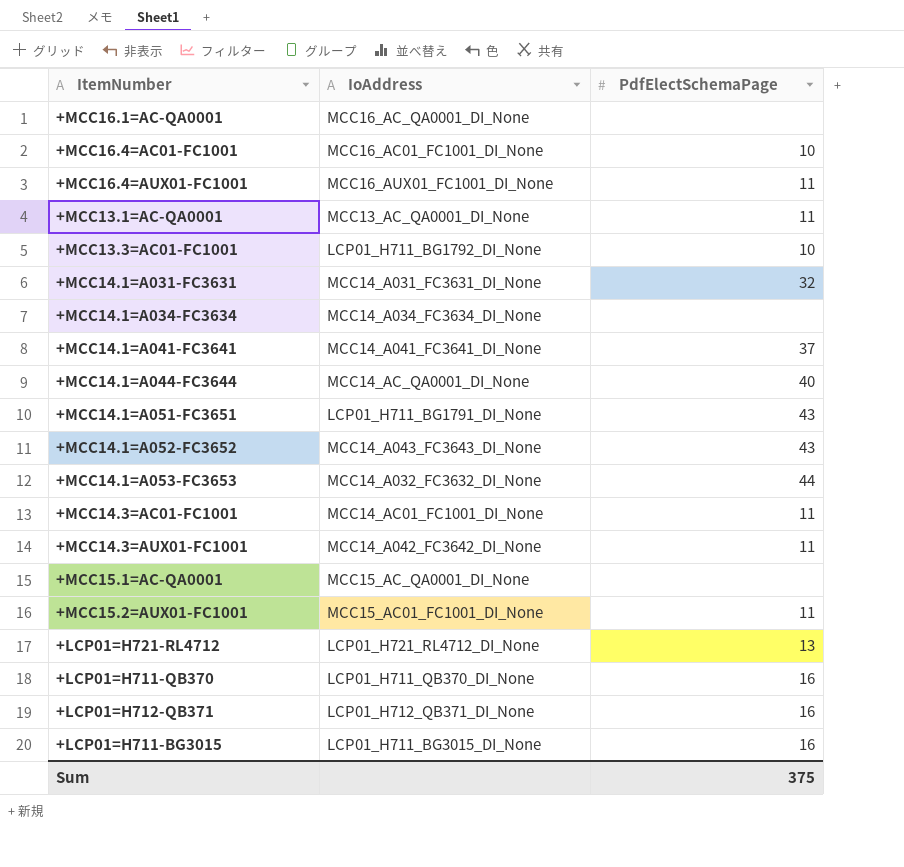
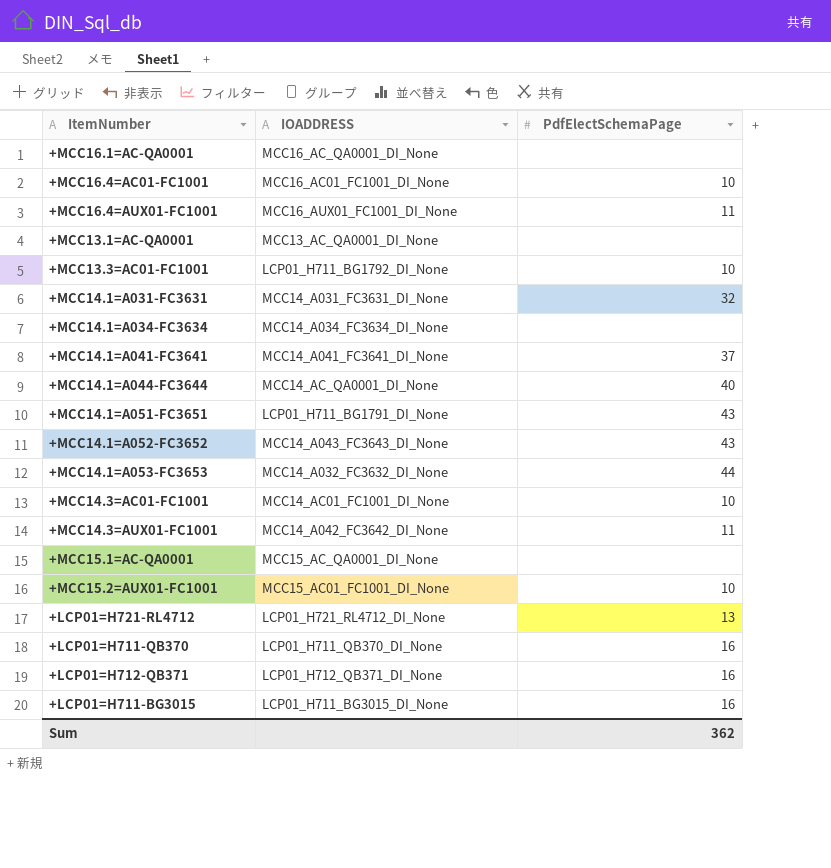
column name: IoAddress -> IOADDRESS
+MCC13.1=AC-QA0001 | PdfElectSchemaPage: 11 -> none
+MCC14.3=AC01-FC1001 | PdfElectSchemaPage: 11 -> 10
+MCC15.2=AUX01-FC1001 | PdfElectSchemaPage: 11 -> 10
Sum | PdfElectSchemaPage: 375 -> 362

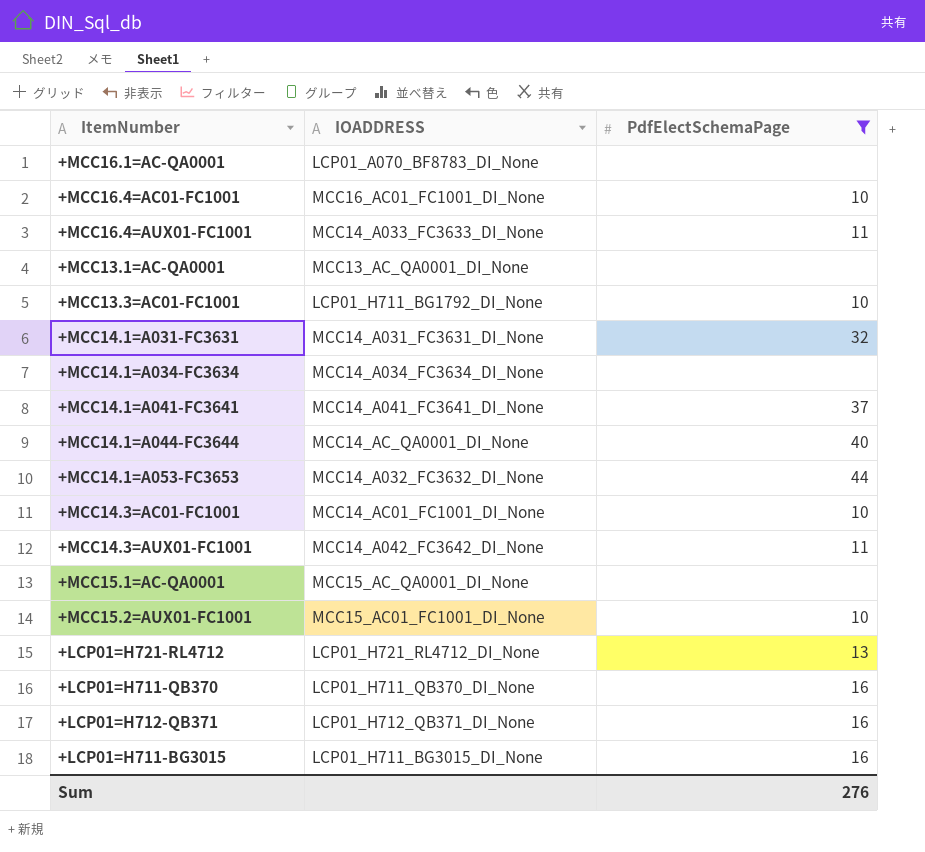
filter: none -> PdfElectSchemaPage != 43
+MCC16.1=AC-QA0001 | IOADDRESS: MCC16_AC_QA0001_DI_None -> LCP01_A070_BF8783_DI_None
+MCC16.4=AUX01-FC1001 | IOADDRESS: MCC16_AUX01_FC1001_DI_None -> MCC14_A033_FC3633_DI_None
Sum | PdfElectSchemaPage: 362 -> 276

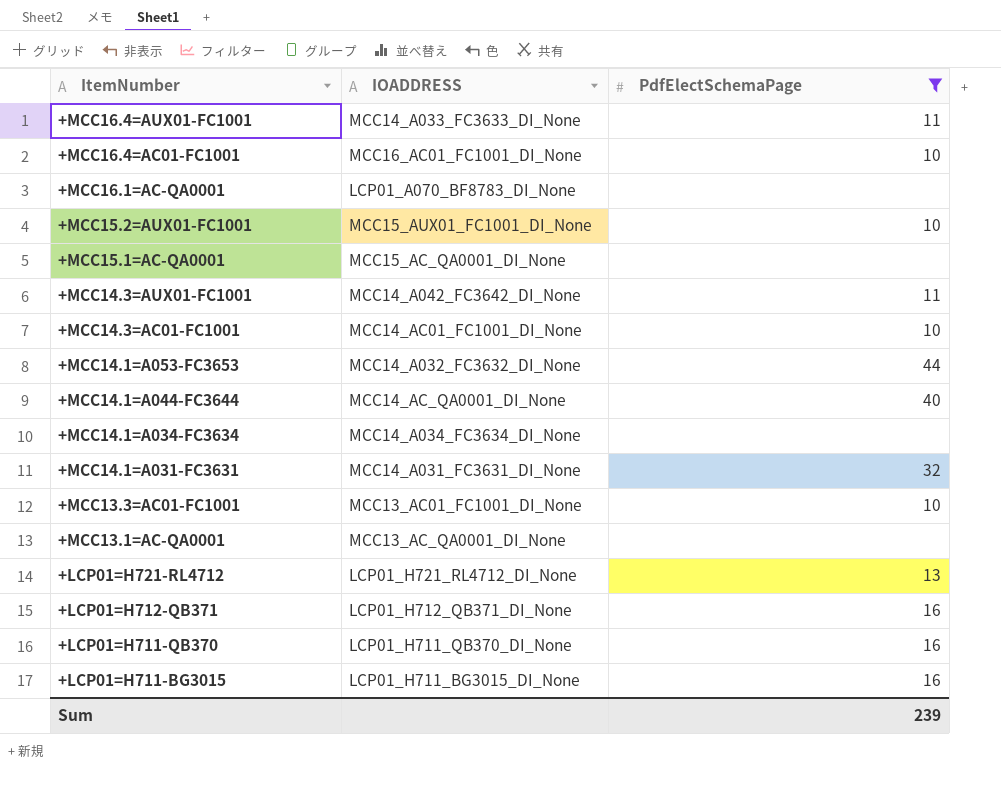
row order: none -> ItemNumber descending
row +MCC14.1=A041-FC3641: MCC14_A041_FC3641_DI_None | 37 -> none
+MCC15.2=AUX01-FC1001 | IOADDRESS: MCC15_AC01_FC1001_DI_None -> MCC15_AUX01_FC1001_DI_None
+MCC13.3=AC01-FC1001 | IOADDRESS: LCP01_H711_BG1792_DI_None -> MCC13_AC01_FC1001_DI_None
Sum | PdfElectSchemaPage: 276 -> 239

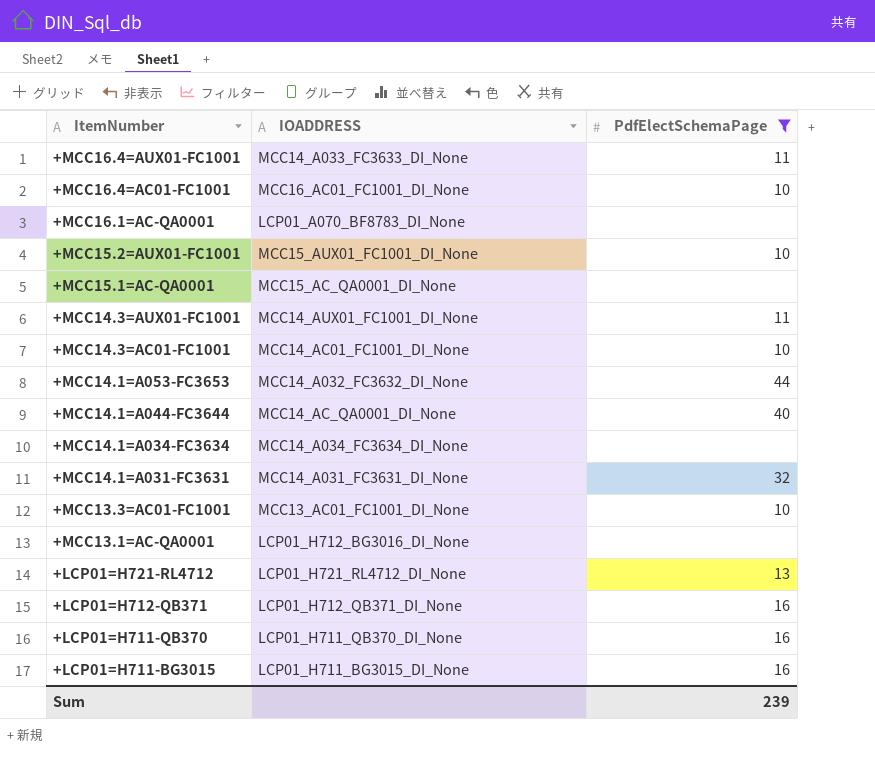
+MCC14.3=AUX01-FC1001 | IOADDRESS: MCC14_A042_FC3642_DI_None -> MCC14_AUX01_FC1001_DI_None
+MCC13.1=AC-QA0001 | IOADDRESS: MCC13_AC_QA0001_DI_None -> LCP01_H712_BG3016_DI_None

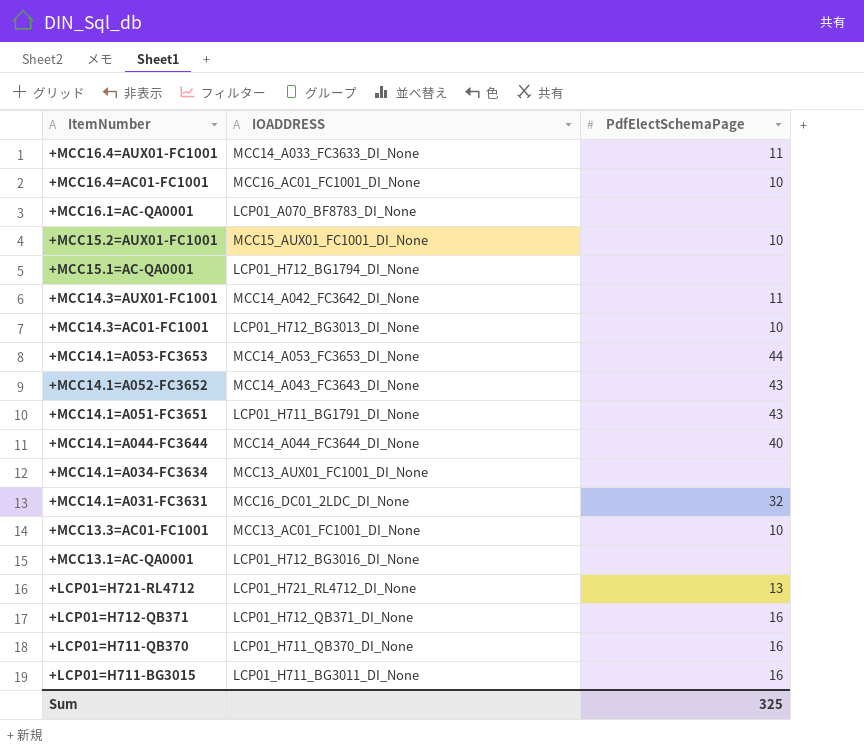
filter: PdfElectSchemaPage != 43 -> none
+MCC15.1=AC-QA0001 | IOADDRESS: MCC15_AC_QA0001_DI_None -> LCP01_H712_BG1794_DI_None
+MCC14.3=AUX01-FC1001 | IOADDRESS: MCC14_AUX01_FC1001_DI_None -> MCC14_A042_FC3642_DI_None
+MCC14.3=AC01-FC1001 | IOADDRESS: MCC14_AC01_FC1001_DI_None -> LCP01_H712_BG3013_DI_None
+MCC14.1=A053-FC3653 | IOADDRESS: MCC14_A032_FC3632_DI_None -> MCC14_A053_FC3653_DI_None
+MCC14.1=A044-FC3644 | IOADDRESS: MCC14_AC_QA0001_DI_None -> MCC14_A044_FC3644_DI_None
+MCC14.1=A034-FC3634 | IOADDRESS: MCC14_A034_FC3634_DI_None -> MCC13_AUX01_FC1001_DI_None
+MCC14.1=A031-FC3631 | IOADDRESS: MCC14_A031_FC3631_DI_None -> MCC16_DC01_2LDC_DI_None
+LCP01=H711-BG3015 | IOADDRESS: LCP01_H711_BG3015_DI_None -> LCP01_H711_BG3011_DI_None
Sum | PdfElectSchemaPage: 239 -> 325

